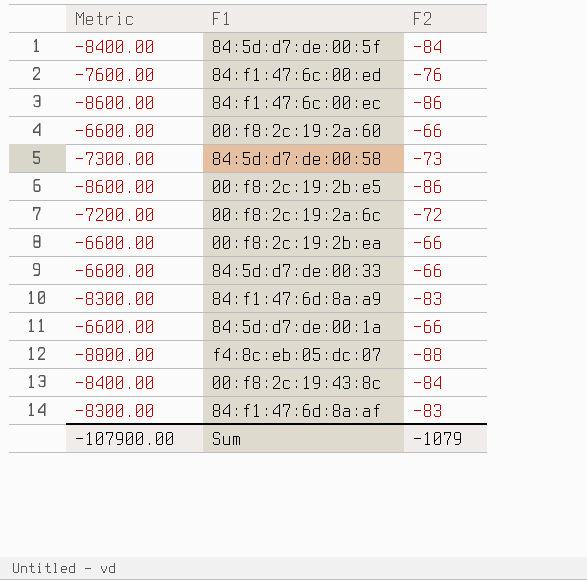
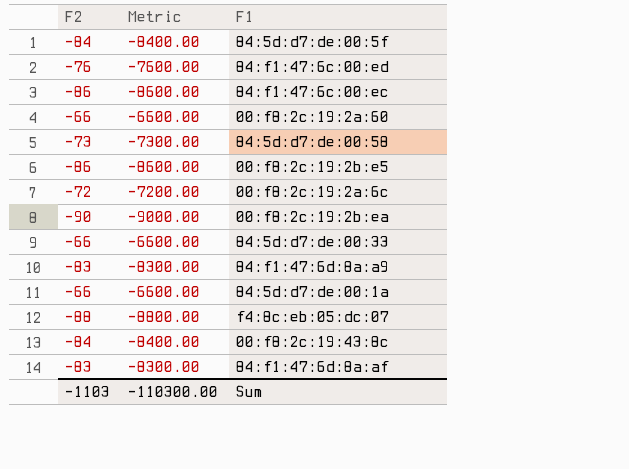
column F2 | position: 3 -> 1
00:f8:2c:19:2b:ea | F2: -66 -> -90
00:f8:2c:19:2b:ea | Metric: -6600.00 -> -9000.00
Sum | F2: -1079 -> -1103
Sum | Metric: -107900.00 -> -110300.00

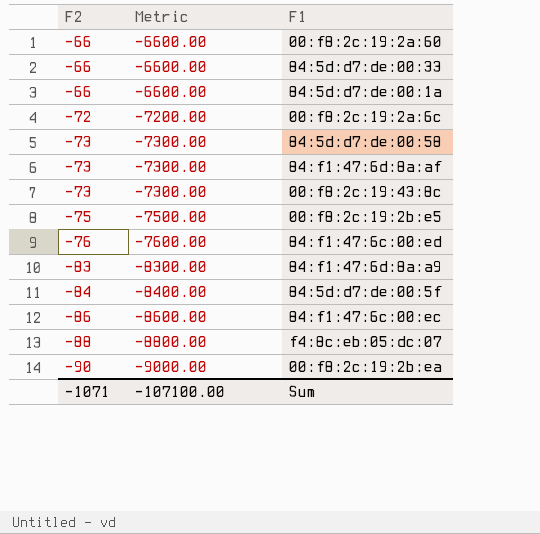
row order: none -> F2 descending
84:f1:47:6d:8a:af | F2: -83 -> -73
84:f1:47:6d:8a:af | Metric: -8300.00 -> -7300.00
00:f8:2c:19:43:8c | F2: -84 -> -73
00:f8:2c:19:43:8c | Metric: -8400.00 -> -7300.00
00:f8:2c:19:2b:e5 | F2: -86 -> -75
00:f8:2c:19:2b:e5 | Metric: -8600.00 -> -7500.00
Sum | F2: -1103 -> -1071
Sum | Metric: -110300.00 -> -107100.00

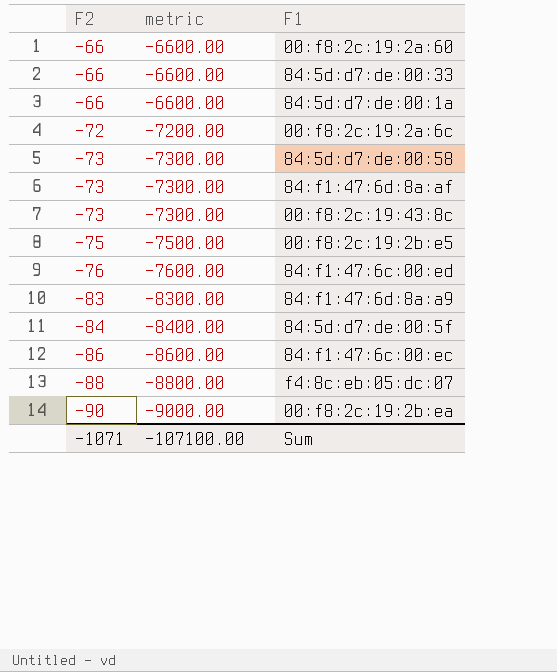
column name: Metric -> metric

